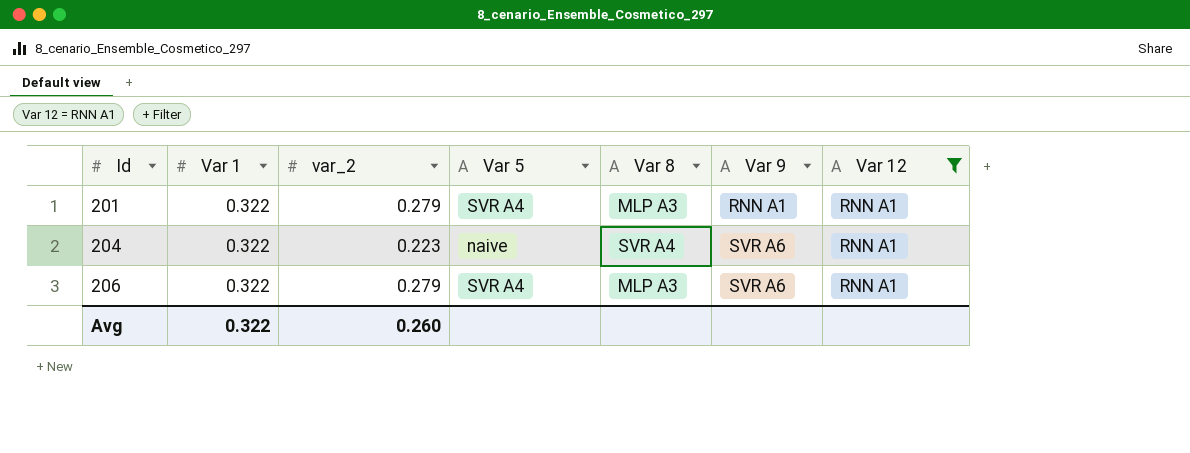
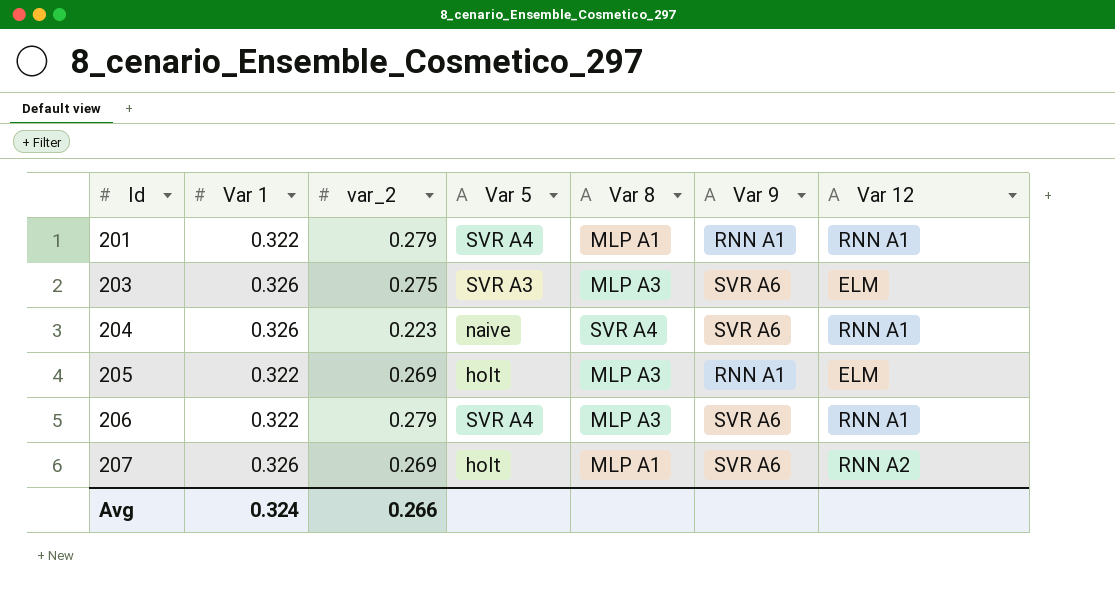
filter: Var 12 = RNN A1 -> none
201 | Var 8: MLP A3 -> MLP A1
204 | Var 1: 0.322 -> 0.326
Avg | Var 1: 0.322 -> 0.324
Avg | var_2: 0.260 -> 0.266

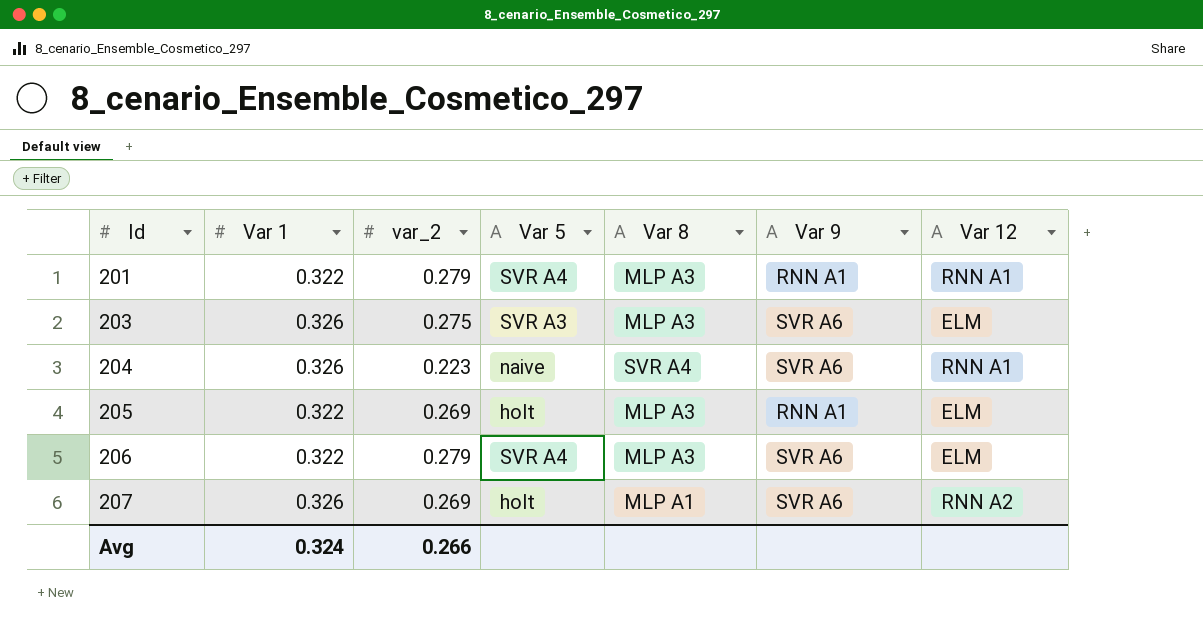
201 | Var 8: MLP A1 -> MLP A3
206 | Var 12: RNN A1 -> ELM

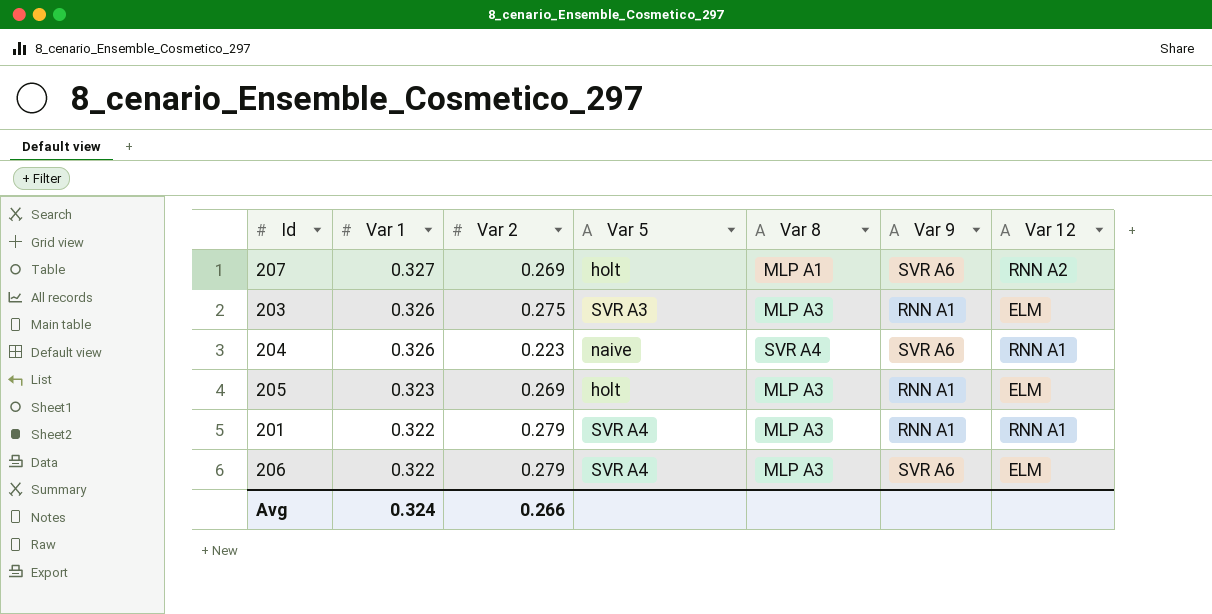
row order: Id ascending -> Var 1 descending
column name: var_2 -> Var 2
207 | Var 1: 0.326 -> 0.327
203 | Var 9: SVR A6 -> RNN A1
205 | Var 1: 0.322 -> 0.323

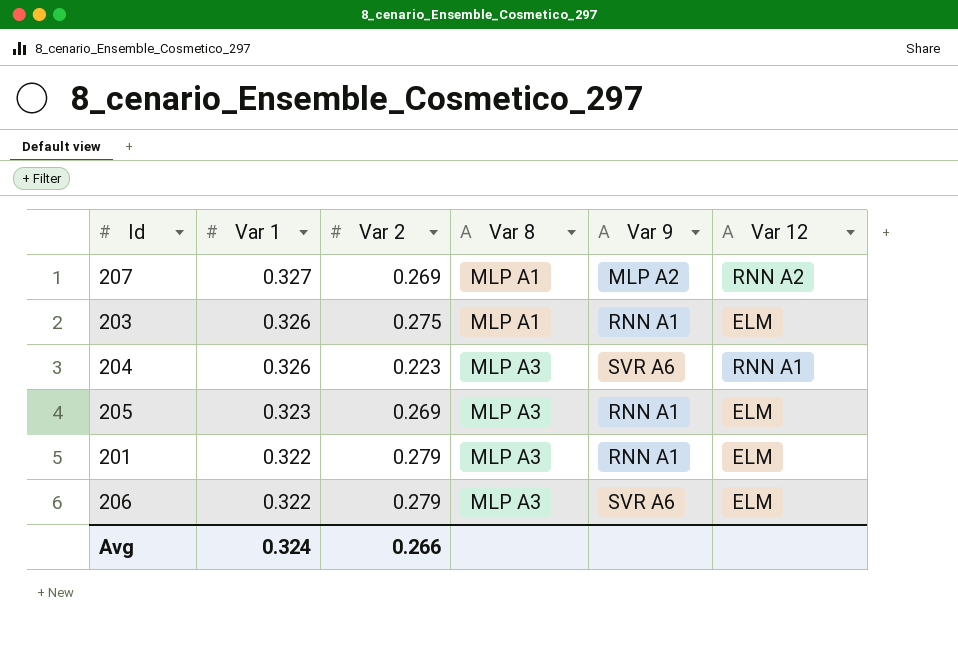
column Var 5 | position: 4 -> none
207 | Var 9: SVR A6 -> MLP A2
203 | Var 8: MLP A3 -> MLP A1
204 | Var 8: SVR A4 -> MLP A3
201 | Var 12: RNN A1 -> ELM

